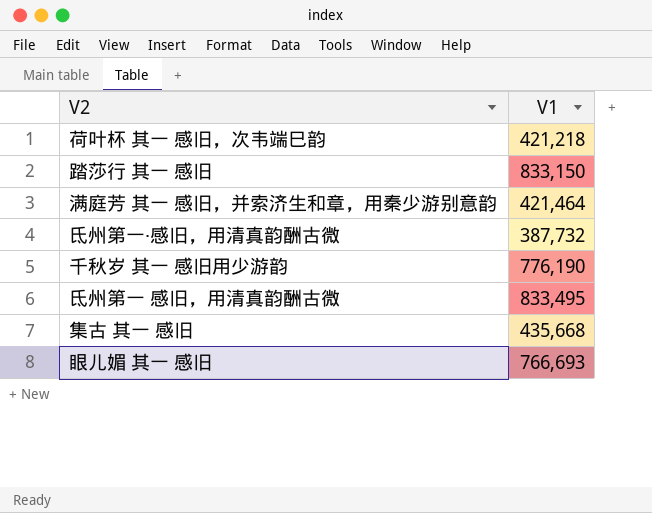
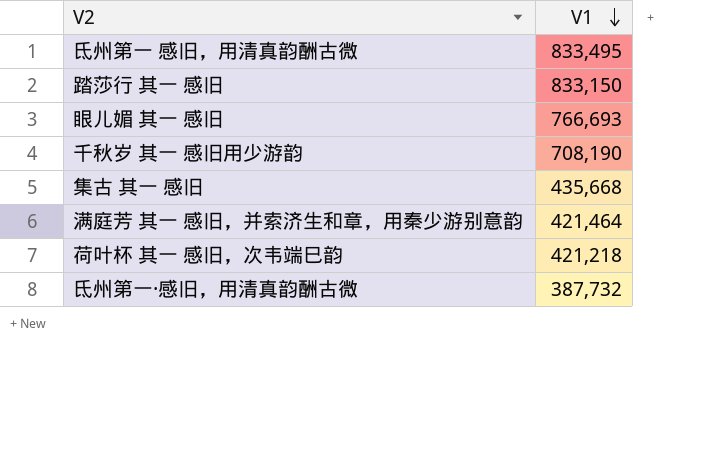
row order: none -> V1 descending
千秋岁 其一 感旧用少游韵 | V1: 776,190 -> 708,190

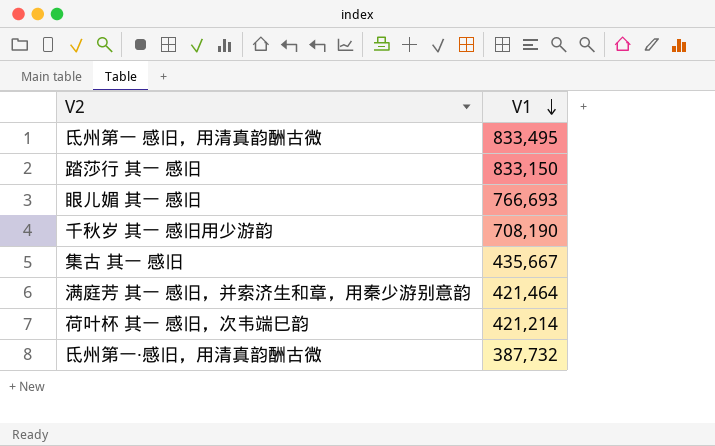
集古 其一 感旧 | V1: 435,668 -> 435,667
荷叶杯 其一 感旧，次韦端巳韵 | V1: 421,218 -> 421,214

